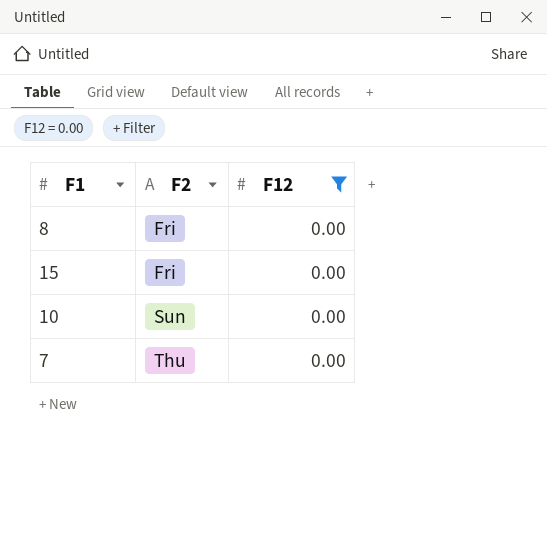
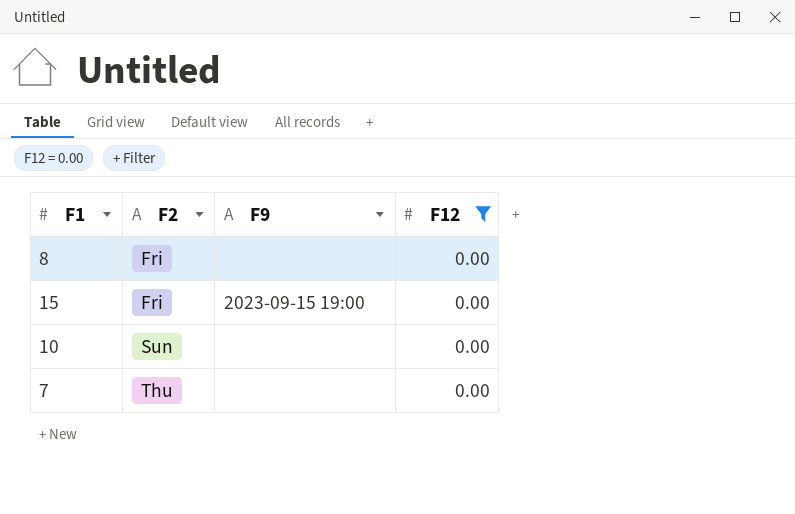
column F9 | position: none -> 3

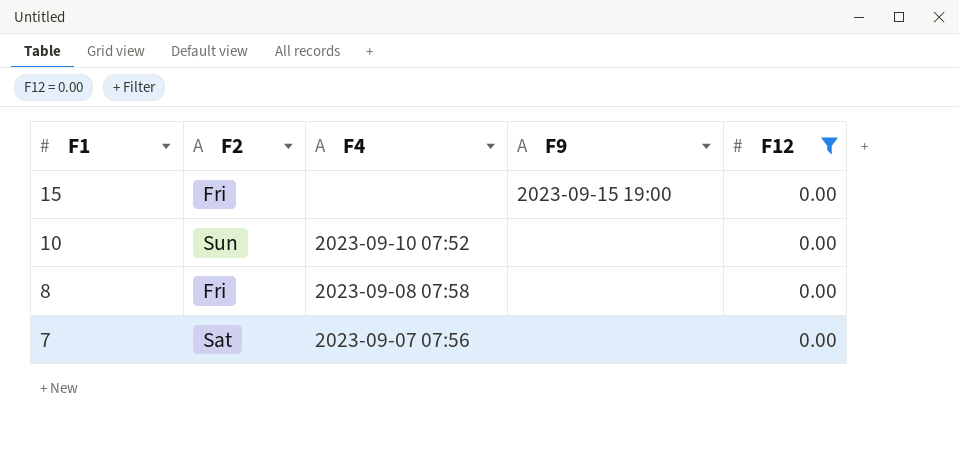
row order: F2 ascending -> F1 descending
column F4 | position: none -> 3
7 | F2: Thu -> Sat

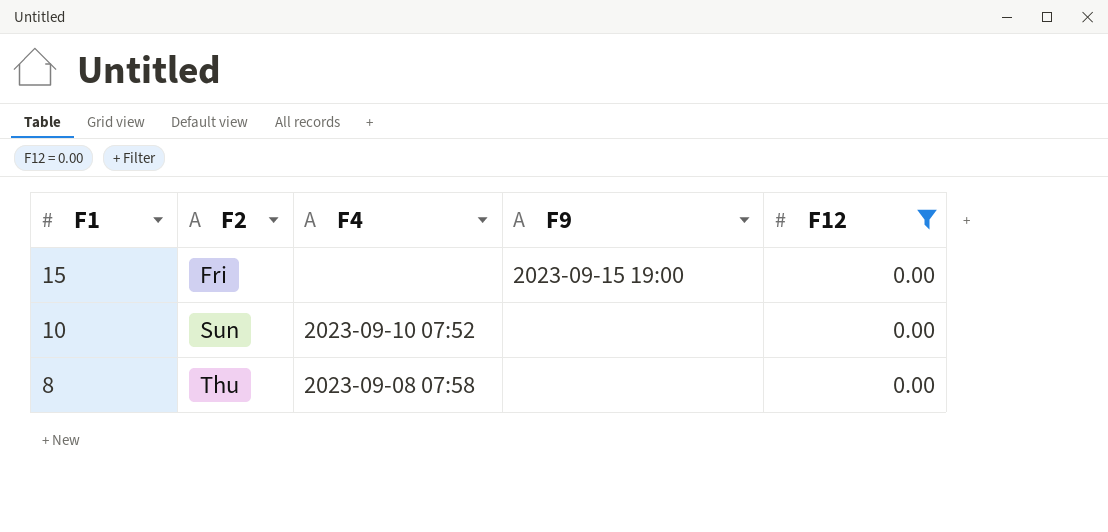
row 7: Sat | 2023-09-07 07:56 | none | 0.00 -> none
8 | F2: Fri -> Thu

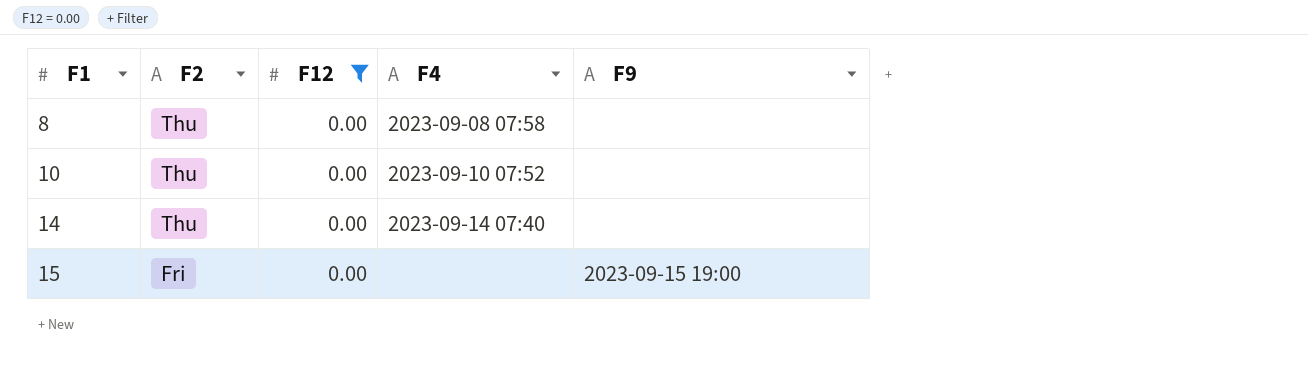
row order: F1 descending -> F1 ascending
column F12 | position: 5 -> 3
10 | F2: Sun -> Thu
row 14: none -> Thu | 0.00 | 2023-09-14 07:40 | none

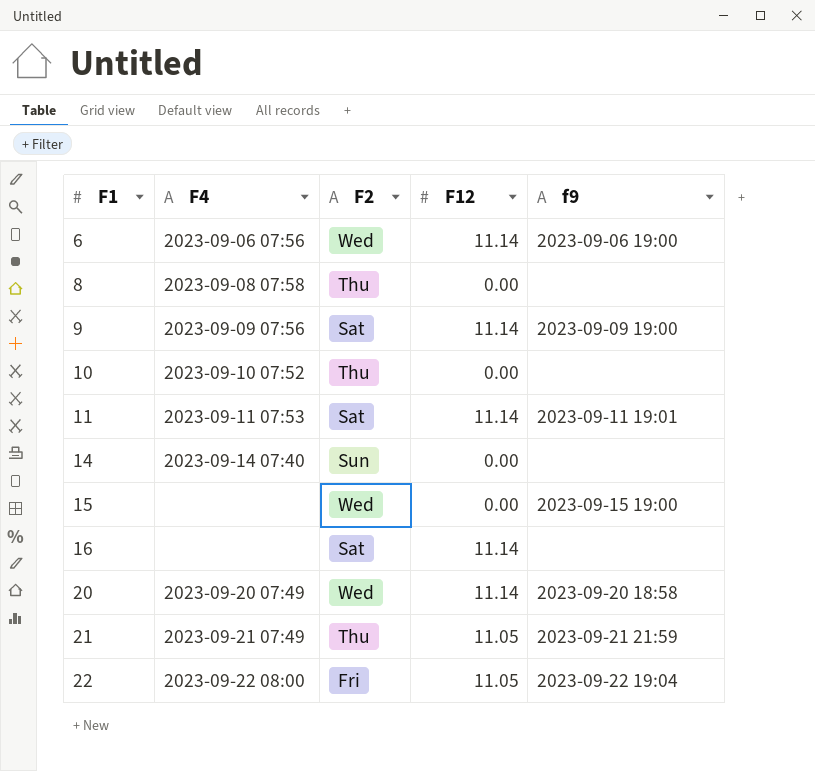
filter: F12 = 0.00 -> none
column F4 | position: 4 -> 2
column name: F9 -> f9
14 | F2: Thu -> Sun
15 | F2: Fri -> Wed

